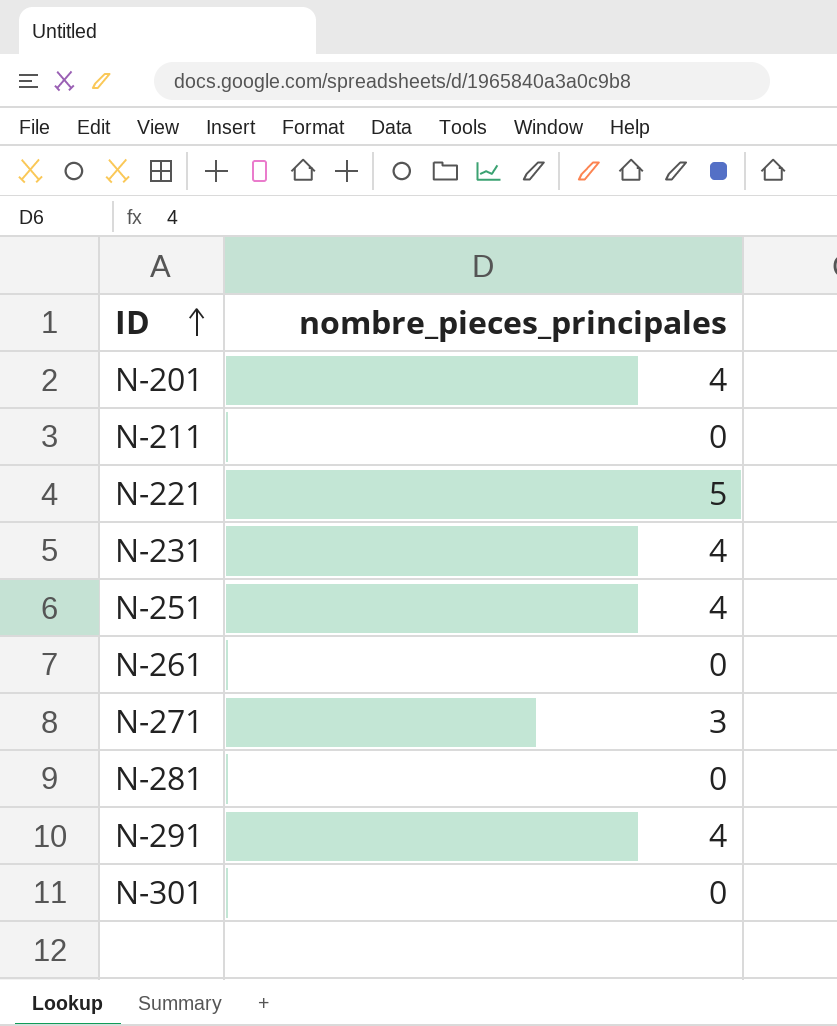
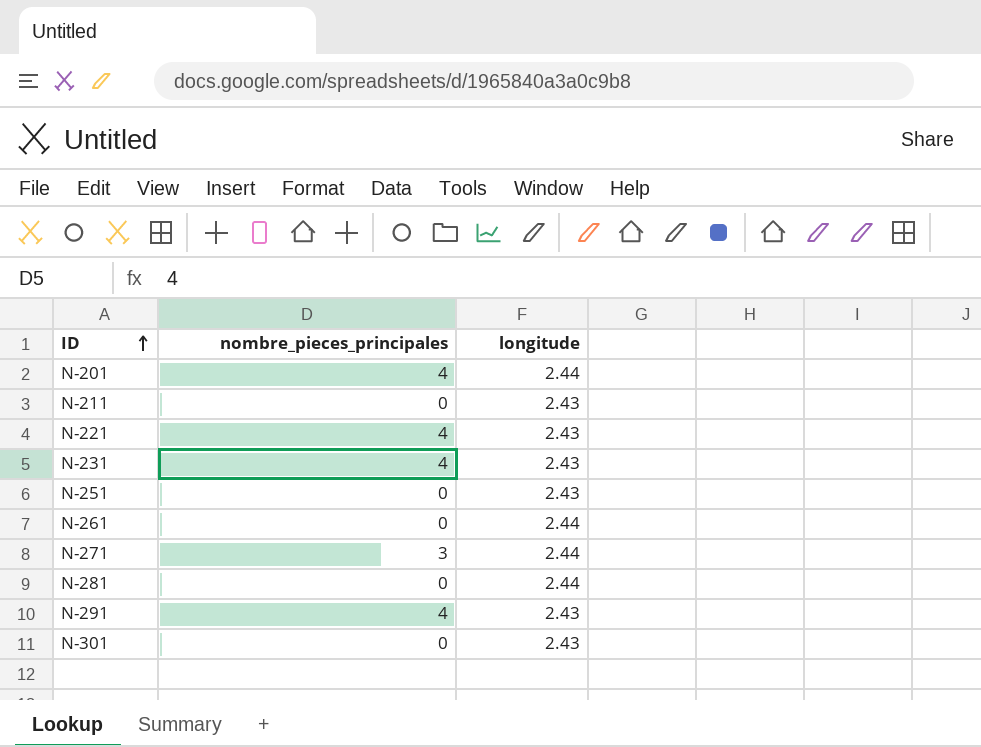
column longitude | position: none -> 3
N-221 | nombre_pieces_principales: 5 -> 4
N-251 | nombre_pieces_principales: 4 -> 0

